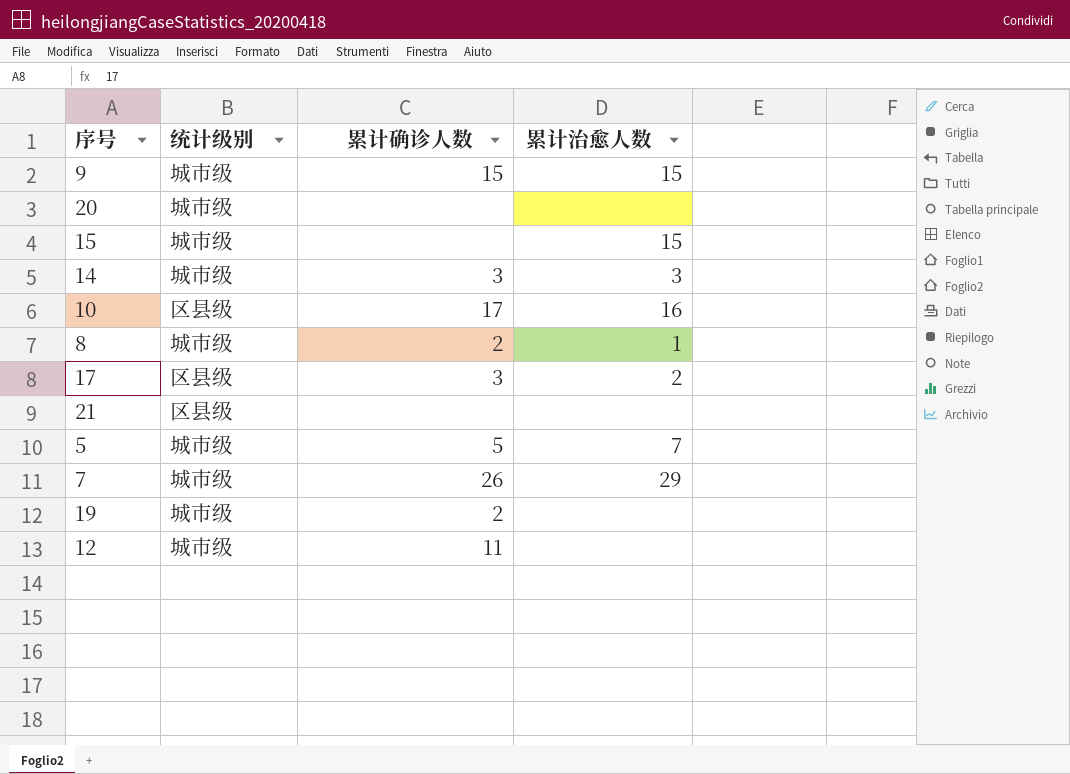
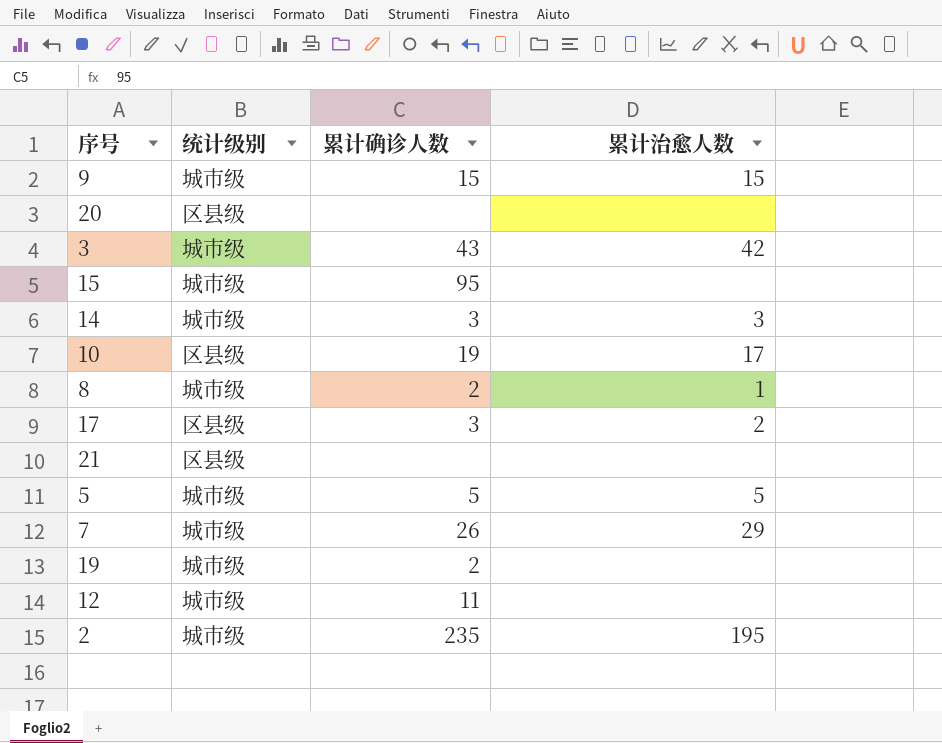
20 | 统计级别: 城市级 -> 区县级
row 3: none -> 城市级 | 43 | 42
15 | 累计确诊人数: none -> 95
15 | 累计治愈人数: 15 -> none
10 | 累计确诊人数: 17 -> 19
10 | 累计治愈人数: 16 -> 17
5 | 累计治愈人数: 7 -> 5
row 2: none -> 城市级 | 235 | 195

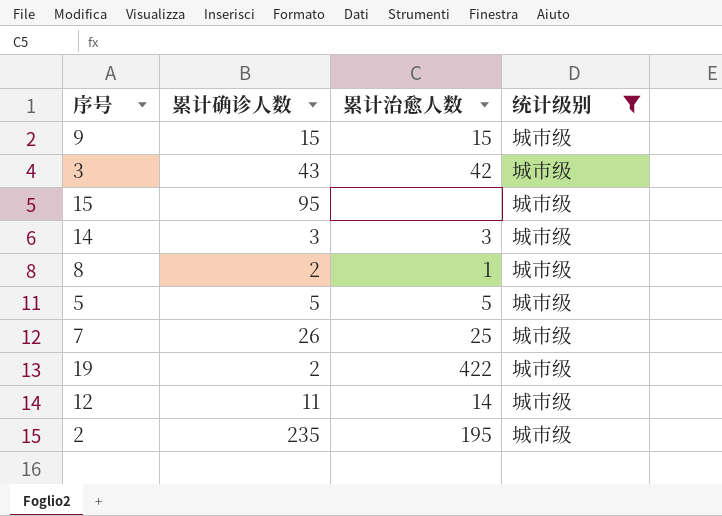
filter: none -> 统计级别 = 城市级
column 统计级别 | position: 2 -> 4
7 | 累计治愈人数: 29 -> 25
19 | 累计治愈人数: none -> 422
12 | 累计治愈人数: none -> 14

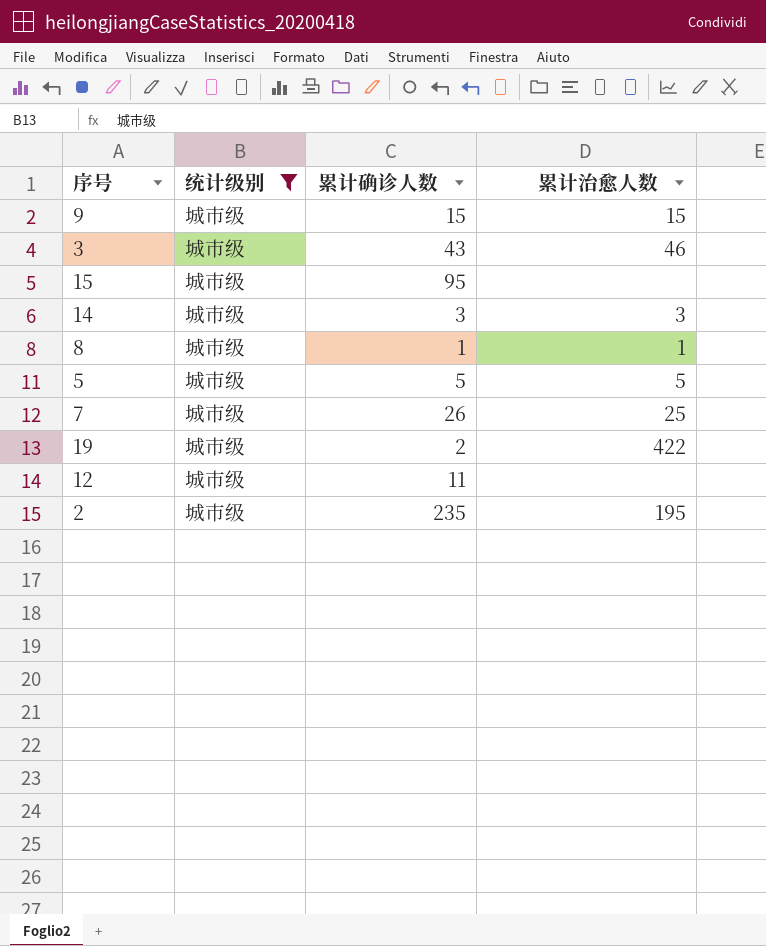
column 统计级别 | position: 4 -> 2
3 | 累计治愈人数: 42 -> 46
8 | 累计确诊人数: 2 -> 1
12 | 累计治愈人数: 14 -> none

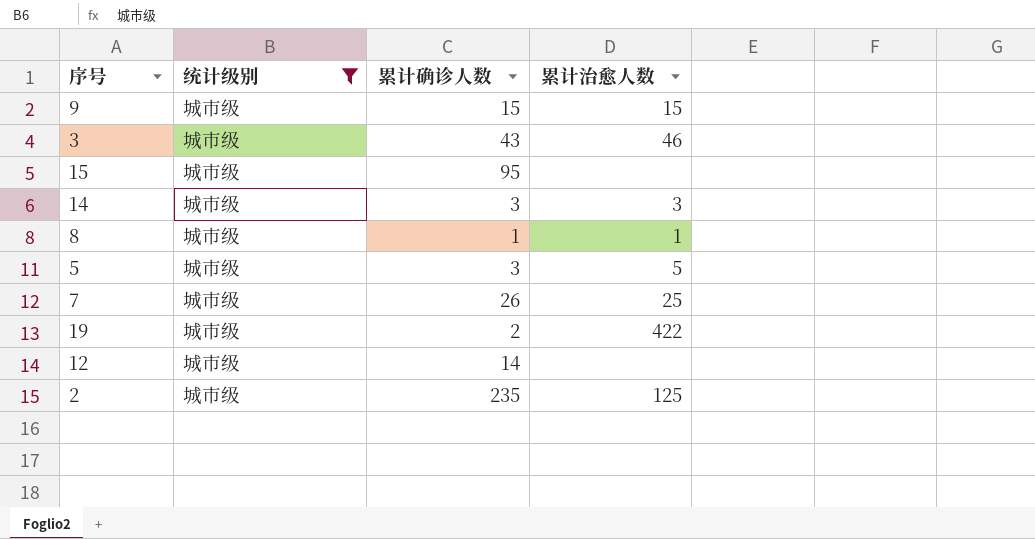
5 | 累计确诊人数: 5 -> 3
12 | 累计确诊人数: 11 -> 14
2 | 累计治愈人数: 195 -> 125

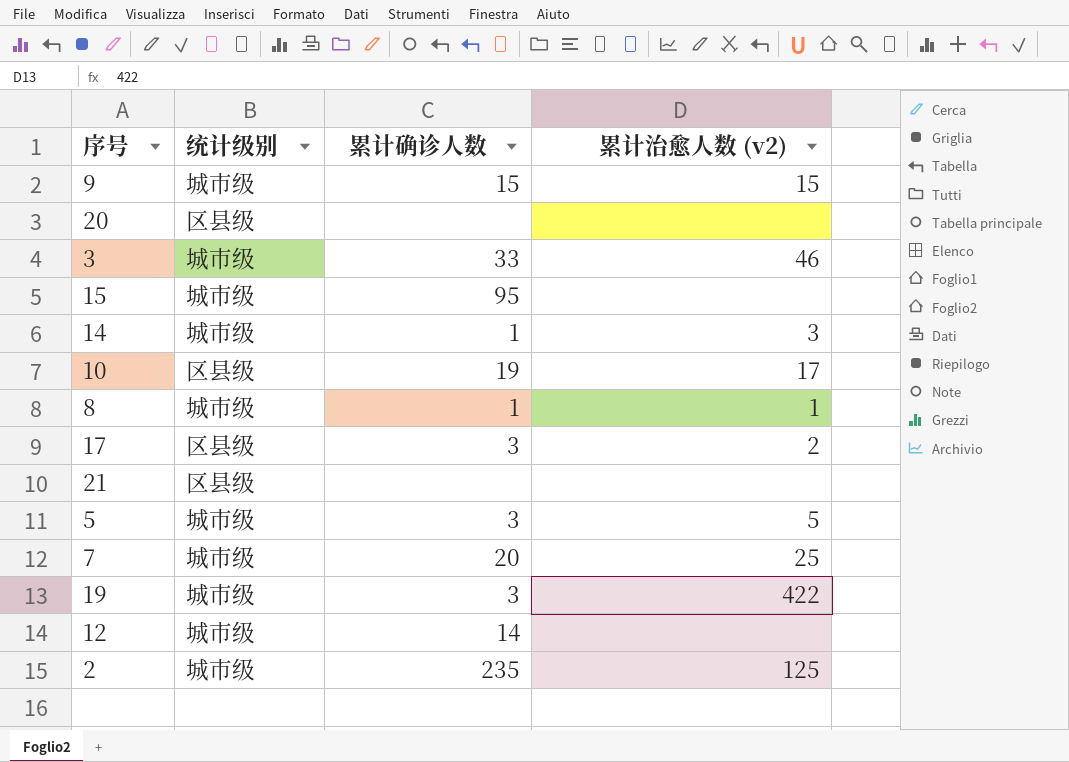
filter: 统计级别 = 城市级 -> none
column name: 累计治愈人数 -> 累计治愈人数 (v2)
3 | 累计确诊人数: 43 -> 33
14 | 累计确诊人数: 3 -> 1
7 | 累计确诊人数: 26 -> 20
19 | 累计确诊人数: 2 -> 3

